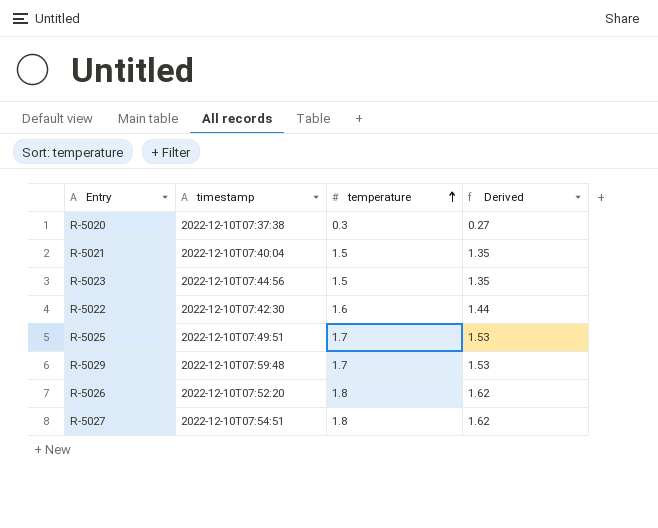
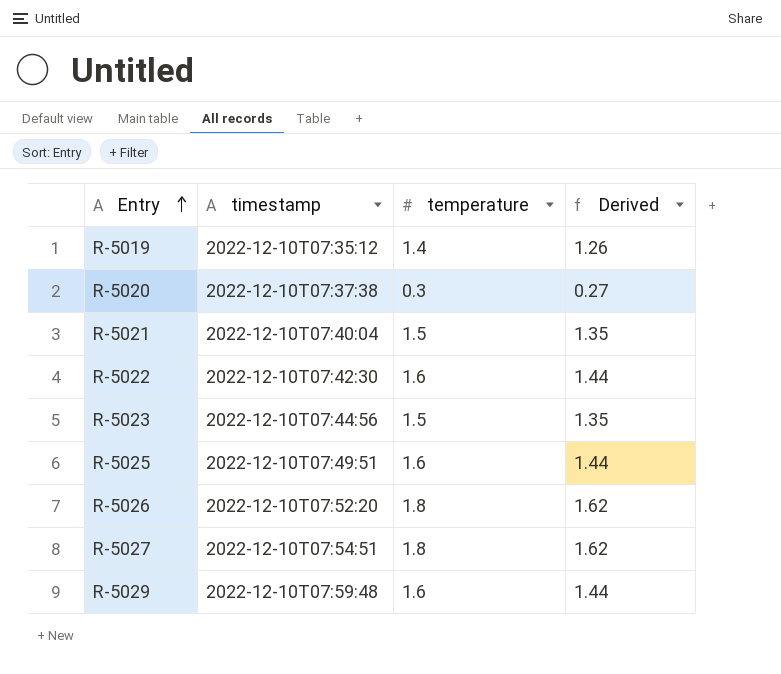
row order: temperature ascending -> Entry ascending
row R-5019: none -> 2022-12-10T07:35:12 | 1.4 | 1.26
R-5025 | temperature: 1.7 -> 1.6
R-5025 | Derived: 1.53 -> 1.44
R-5029 | temperature: 1.7 -> 1.6
R-5029 | Derived: 1.53 -> 1.44

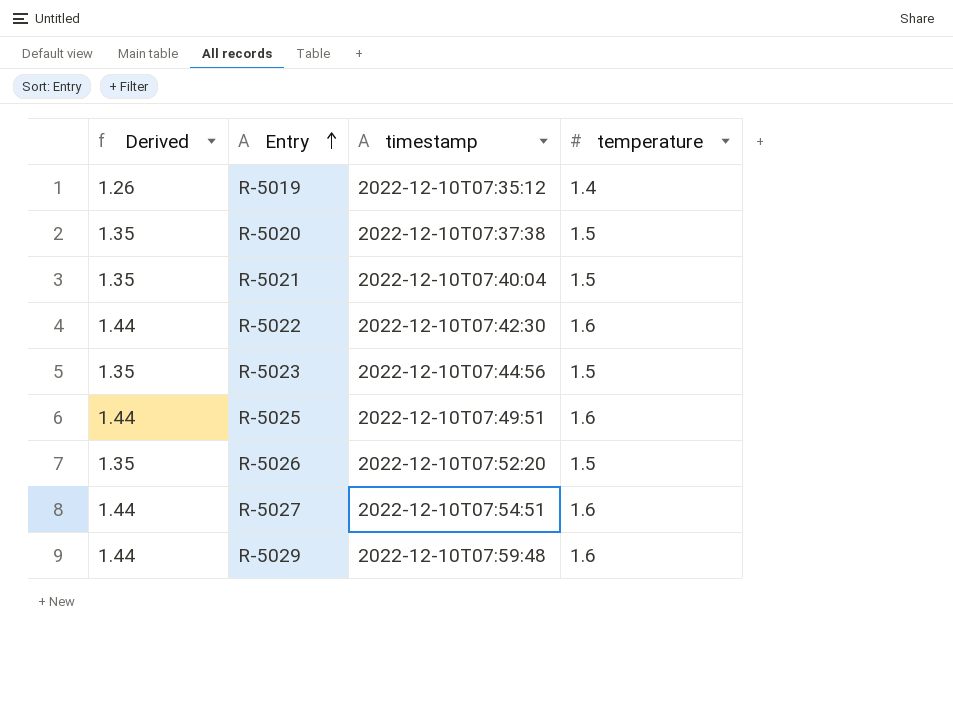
column Derived | position: 4 -> 1
R-5020 | Derived: 0.27 -> 1.35
R-5020 | temperature: 0.3 -> 1.5
R-5026 | Derived: 1.62 -> 1.35
R-5026 | temperature: 1.8 -> 1.5
R-5027 | Derived: 1.62 -> 1.44
R-5027 | temperature: 1.8 -> 1.6

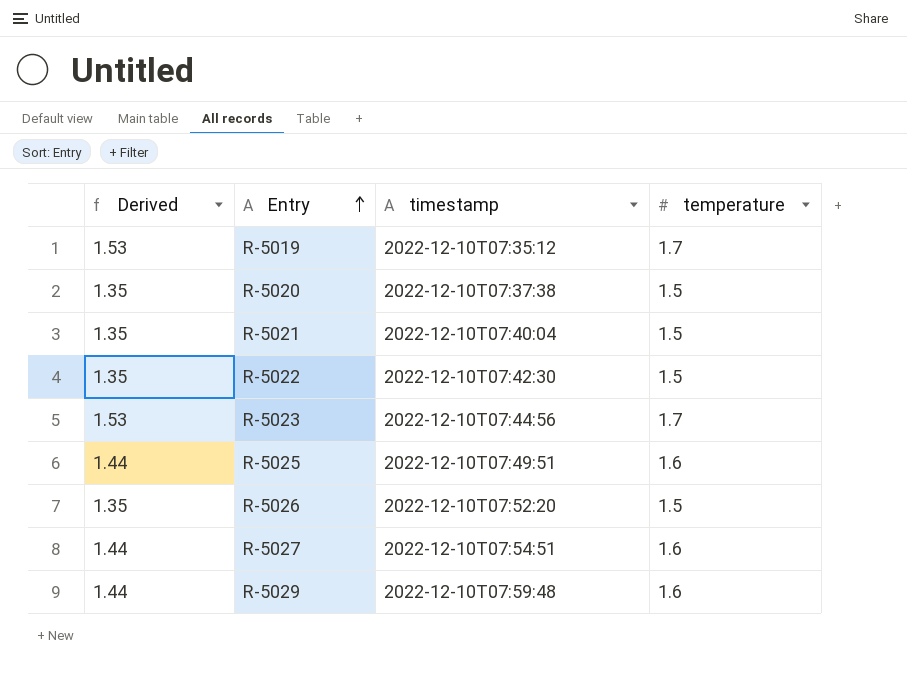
R-5019 | Derived: 1.26 -> 1.53
R-5019 | temperature: 1.4 -> 1.7
R-5022 | Derived: 1.44 -> 1.35
R-5022 | temperature: 1.6 -> 1.5
R-5023 | Derived: 1.35 -> 1.53
R-5023 | temperature: 1.5 -> 1.7

